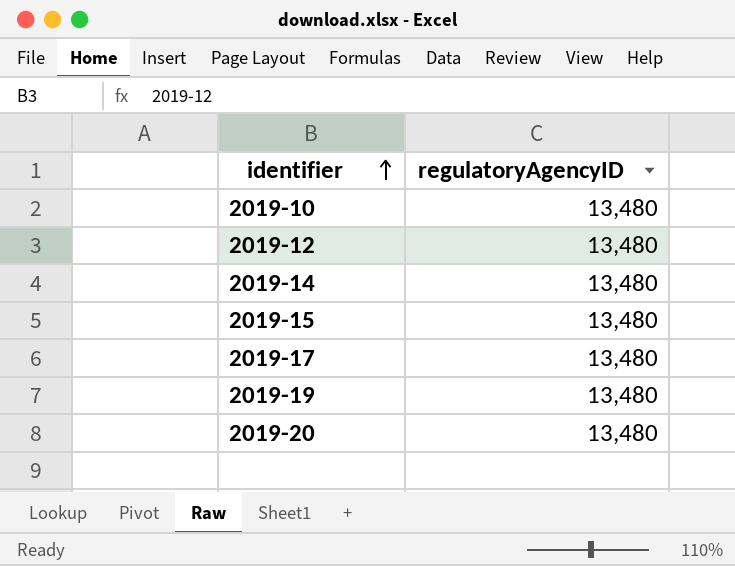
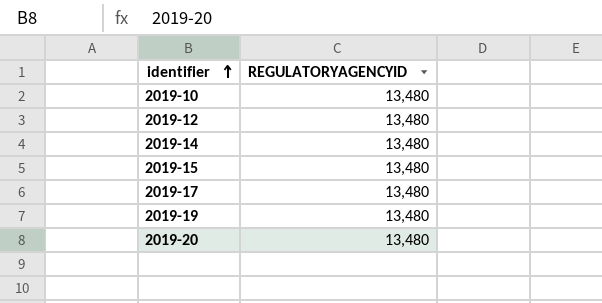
column name: regulatoryAgencyID -> REGULATORYAGENCYID

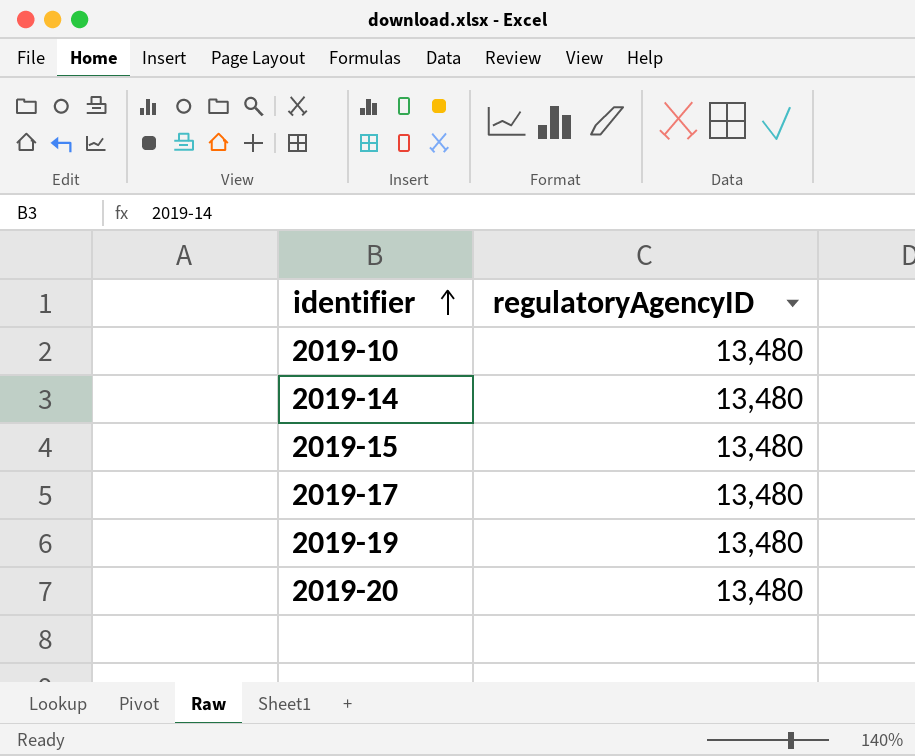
column name: REGULATORYAGENCYID -> regulatoryAgencyID
row 2019-12: 13,480 -> none

